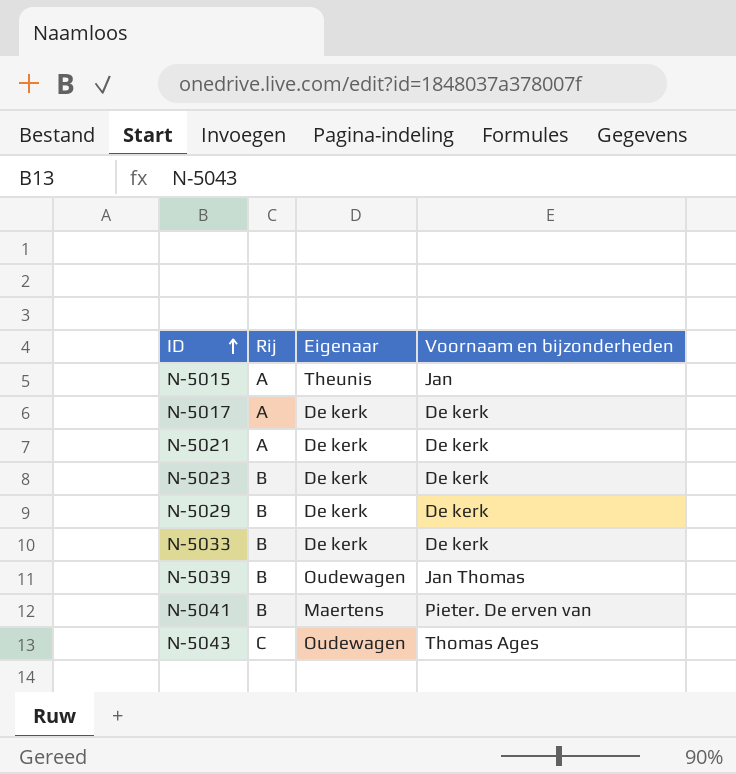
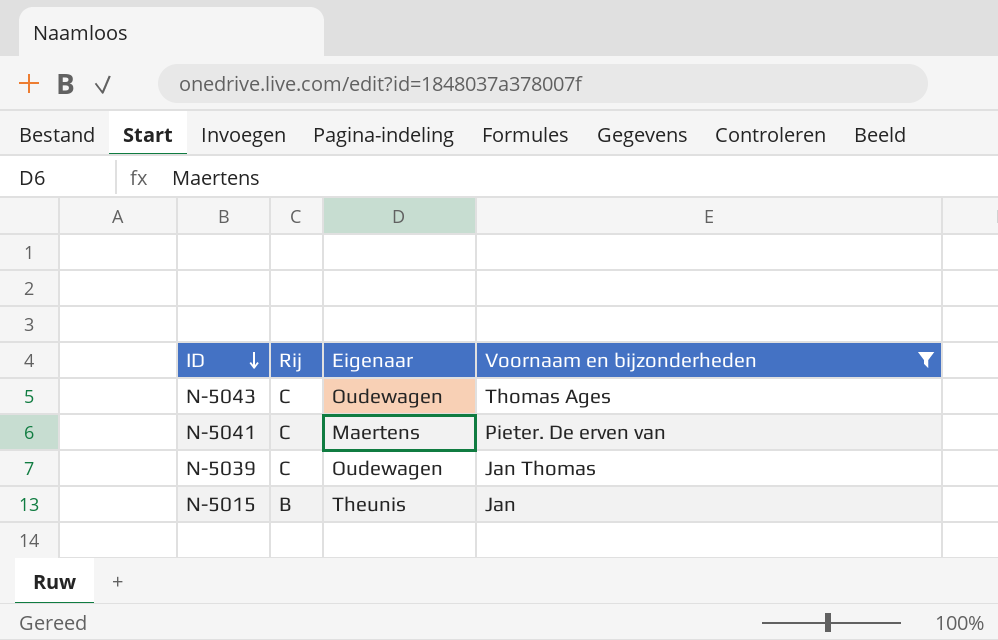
filter: none -> Voornaam en bijzonderheden != De kerk
row order: ID ascending -> ID descending
N-5041 | Rij: B -> C
N-5039 | Rij: B -> C
N-5015 | Rij: A -> B

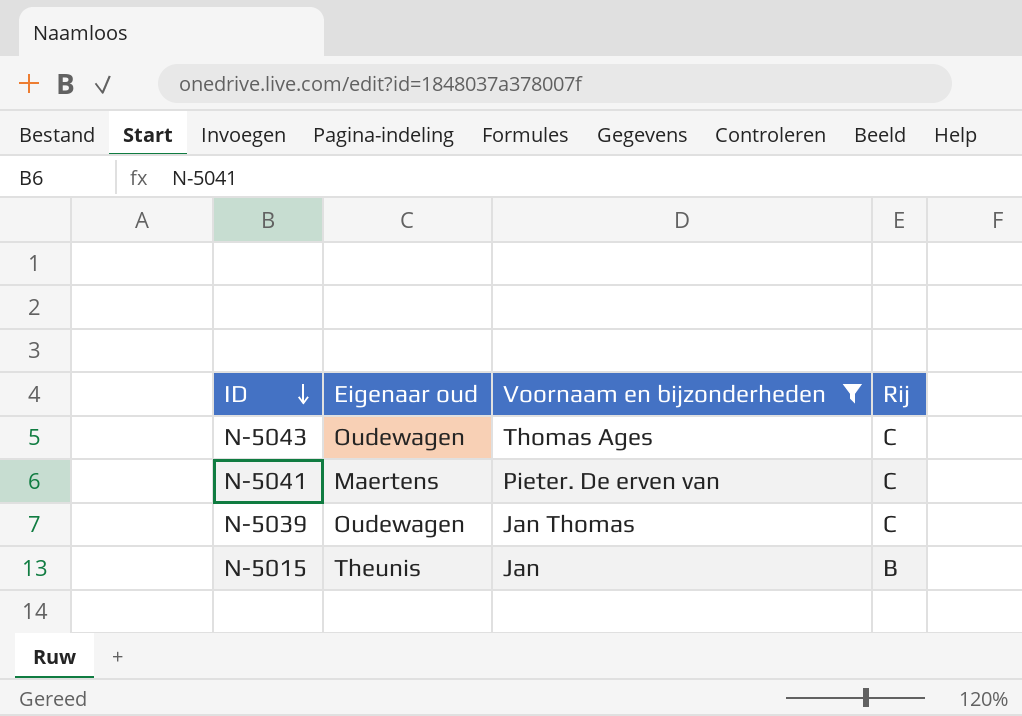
column name: Eigenaar -> Eigenaar oud
column Rij | position: 2 -> 4

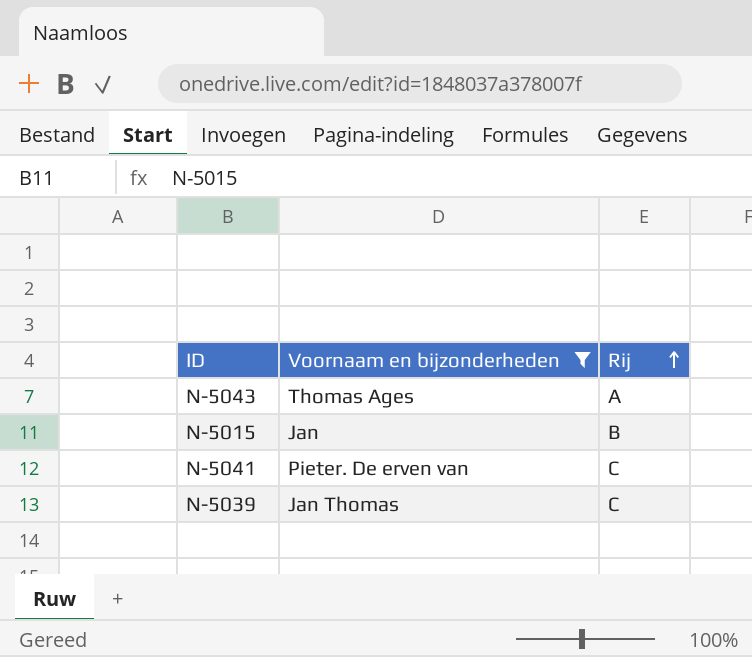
row order: ID descending -> Rij ascending
column Eigenaar oud | position: 2 -> none
N-5043 | Rij: C -> A

